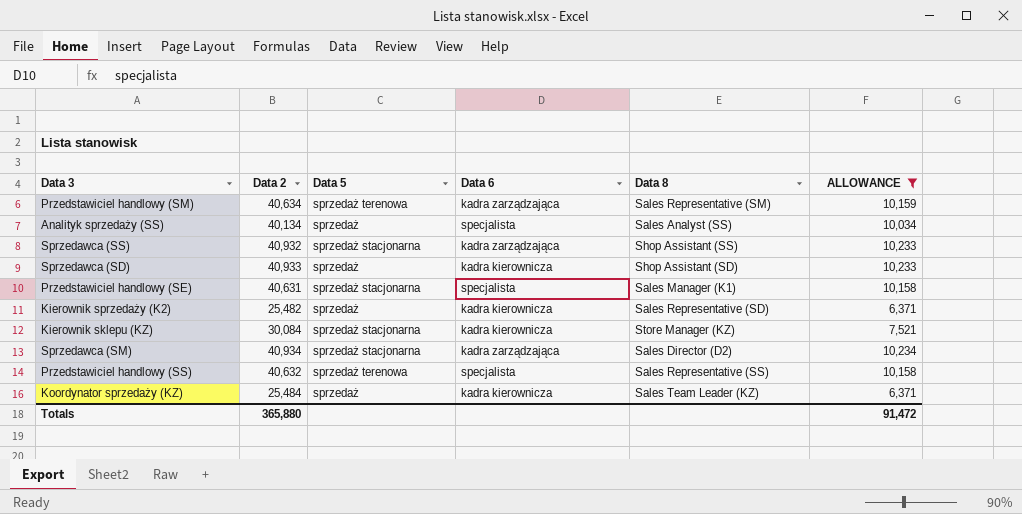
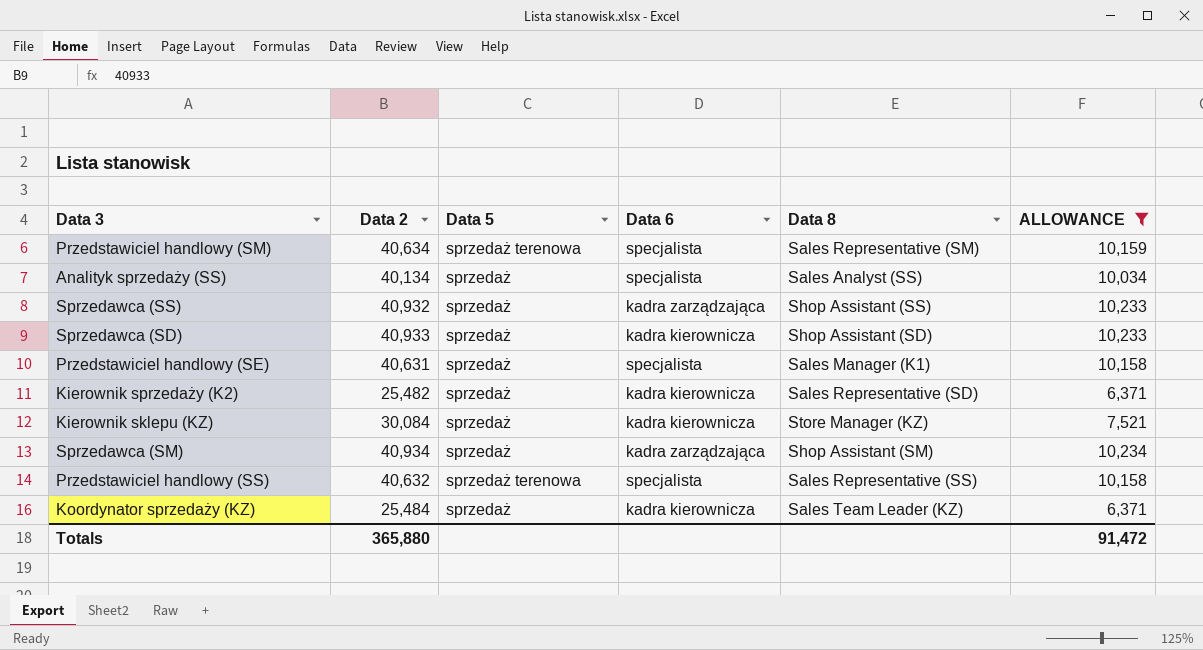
Przedstawiciel handlowy (SM) | Data 6: kadra zarządzająca -> specjalista
Sprzedawca (SS) | Data 5: sprzedaż stacjonarna -> sprzedaż
Przedstawiciel handlowy (SE) | Data 5: sprzedaż stacjonarna -> sprzedaż
Kierownik sklepu (KZ) | Data 5: sprzedaż stacjonarna -> sprzedaż
Sprzedawca (SM) | Data 5: sprzedaż stacjonarna -> sprzedaż
Sprzedawca (SM) | Data 8: Sales Director (D2) -> Shop Assistant (SM)

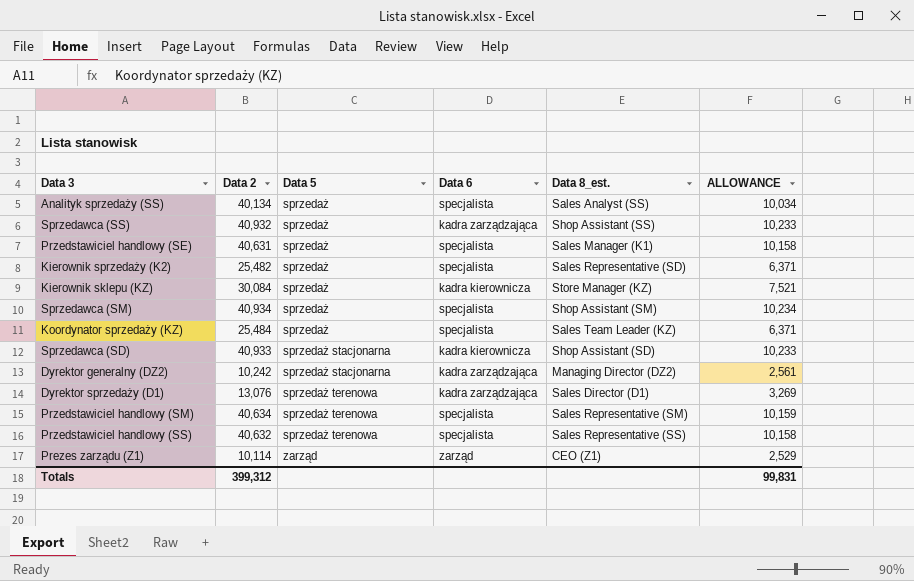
filter: ALLOWANCE >= 6,371 -> none
row order: none -> Data 5 ascending
column name: Data 8 -> Data 8_est.
Kierownik sprzedaży (K2) | Data 6: kadra kierownicza -> specjalista
Sprzedawca (SM) | Data 6: kadra zarządzająca -> specjalista
Koordynator sprzedaży (KZ) | Data 6: kadra kierownicza -> specjalista
Sprzedawca (SD) | Data 5: sprzedaż -> sprzedaż stacjonarna
Totals | Data 2: 365,880 -> 399,312
Totals | ALLOWANCE: 91,472 -> 99,831

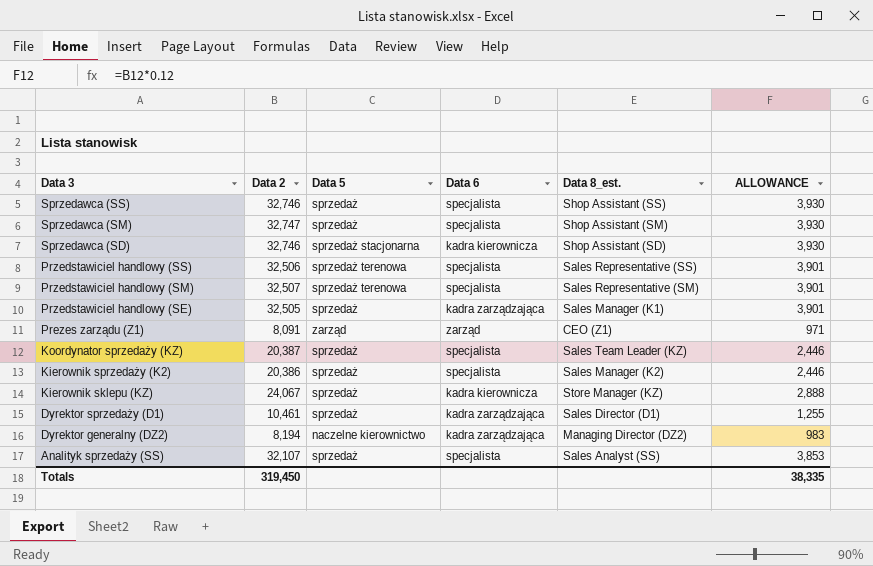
row order: Data 5 ascending -> Data 3 descending
column ALLOWANCE | formula: [Data 2] * 0.25 -> [Data 2] * 0.12
Sprzedawca (SS) | Data 2: 40,932 -> 32,746
Sprzedawca (SS) | Data 6: kadra zarządzająca -> specjalista
Sprzedawca (SM) | Data 2: 40,934 -> 32,747
Sprzedawca (SD) | Data 2: 40,933 -> 32,746
Przedstawiciel handlowy (SS) | Data 2: 40,632 -> 32,506
Przedstawiciel handlowy (SM) | Data 2: 40,634 -> 32,507
Przedstawiciel handlowy (SE) | Data 2: 40,631 -> 32,505
Przedstawiciel handlowy (SE) | Data 6: specjalista -> kadra zarządzająca
Prezes zarządu (Z1) | Data 2: 10,114 -> 8,091
Koordynator sprzedaży (KZ) | Data 2: 25,484 -> 20,387
Kierownik sprzedaży (K2) | Data 2: 25,482 -> 20,386
Kierownik sprzedaży (K2) | Data 8_est.: Sales Representative (SD) -> Sales Manager (K2)
Kierownik sklepu (KZ) | Data 2: 30,084 -> 24,067
Dyrektor sprzedaży (D1) | Data 2: 13,076 -> 10,461
Dyrektor sprzedaży (D1) | Data 5: sprzedaż terenowa -> sprzedaż
Dyrektor generalny (DZ2) | Data 2: 10,242 -> 8,194
Dyrektor generalny (DZ2) | Data 5: sprzedaż stacjonarna -> naczelne kierownictwo
Analityk sprzedaży (SS) | Data 2: 40,134 -> 32,107
Totals | Data 2: 399,312 -> 319,450
Totals | ALLOWANCE: 99,831 -> 38,335

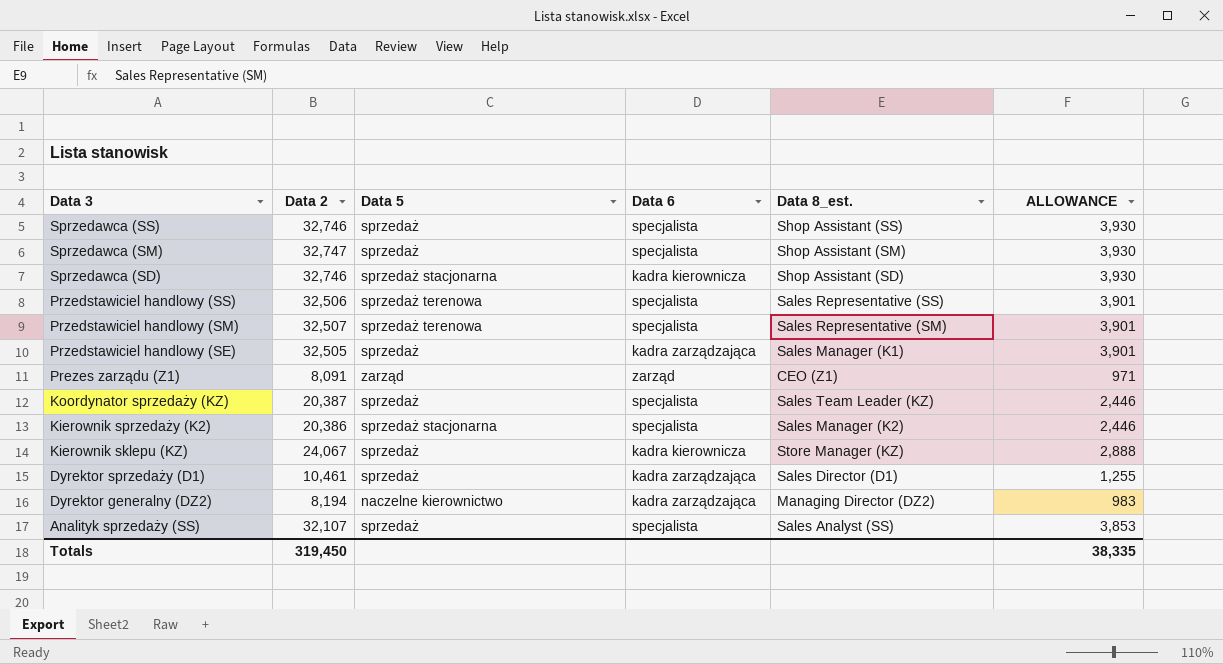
Kierownik sprzedaży (K2) | Data 5: sprzedaż -> sprzedaż stacjonarna

